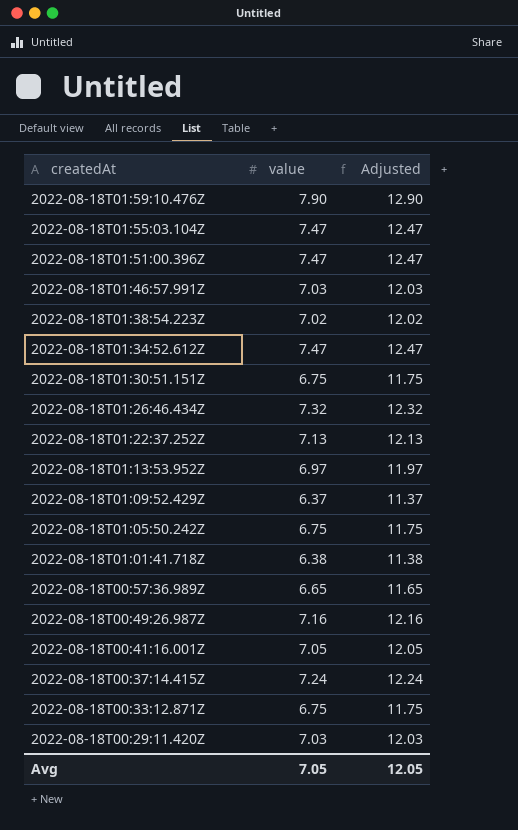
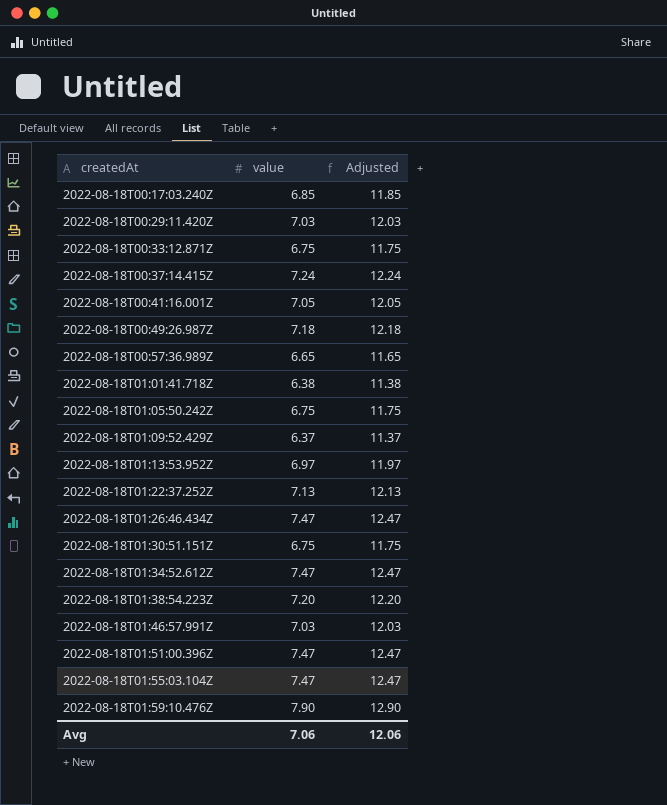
row order: createdAt descending -> createdAt ascending
row 2022-08-18T00:17:03.240Z: none -> 6.85 | 11.85
2022-08-18T00:49:26.987Z | value: 7.16 -> 7.18
2022-08-18T00:49:26.987Z | Adjusted: 12.16 -> 12.18
2022-08-18T01:26:46.434Z | value: 7.32 -> 7.47
2022-08-18T01:26:46.434Z | Adjusted: 12.32 -> 12.47
2022-08-18T01:38:54.223Z | value: 7.02 -> 7.20
2022-08-18T01:38:54.223Z | Adjusted: 12.02 -> 12.20
Avg | value: 7.05 -> 7.06
Avg | Adjusted: 12.05 -> 12.06

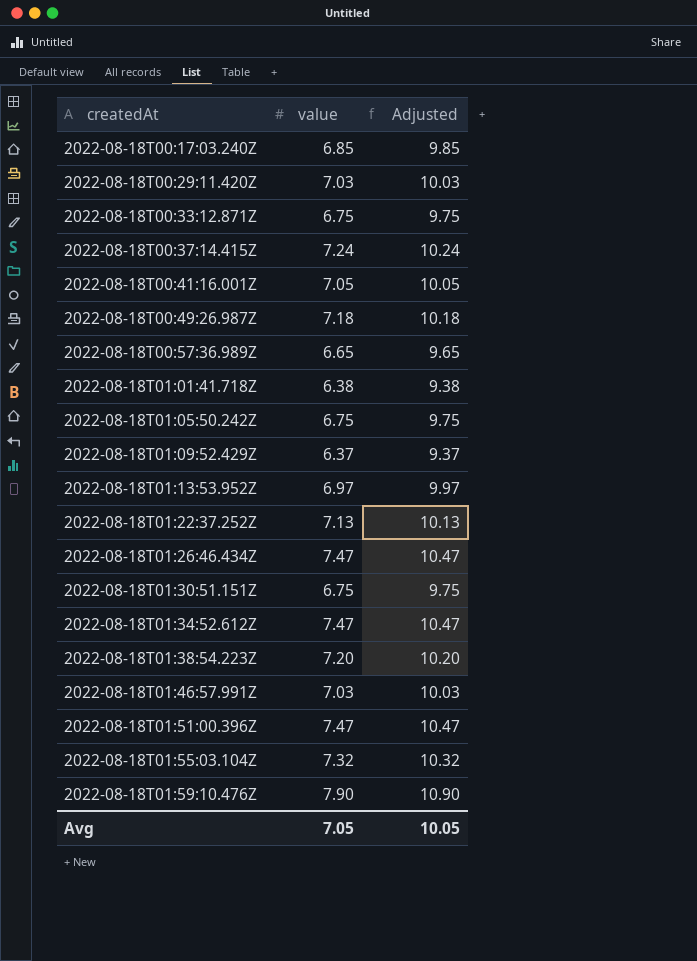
column Adjusted | formula: [value] + 5 -> [value] + 3
2022-08-18T01:55:03.104Z | value: 7.47 -> 7.32
Avg | value: 7.06 -> 7.05
Avg | Adjusted: 12.06 -> 10.05

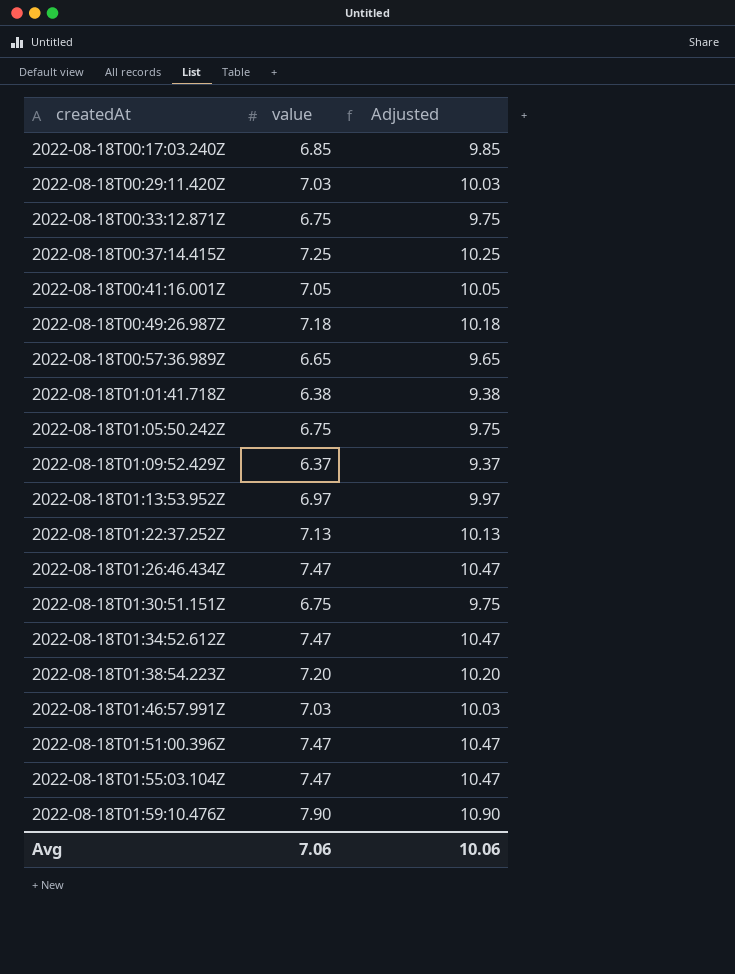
2022-08-18T00:37:14.415Z | value: 7.24 -> 7.25
2022-08-18T00:37:14.415Z | Adjusted: 10.24 -> 10.25
2022-08-18T01:55:03.104Z | value: 7.32 -> 7.47
2022-08-18T01:55:03.104Z | Adjusted: 10.32 -> 10.47
Avg | value: 7.05 -> 7.06
Avg | Adjusted: 10.05 -> 10.06

